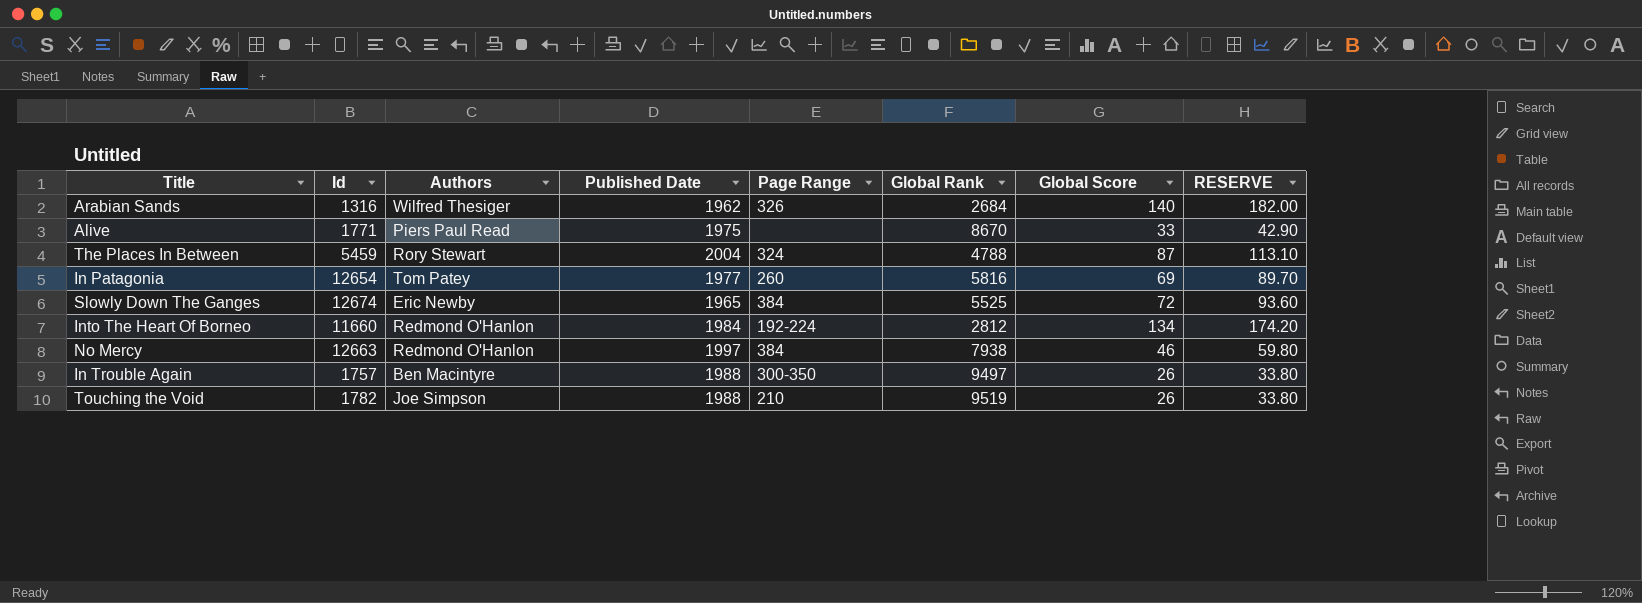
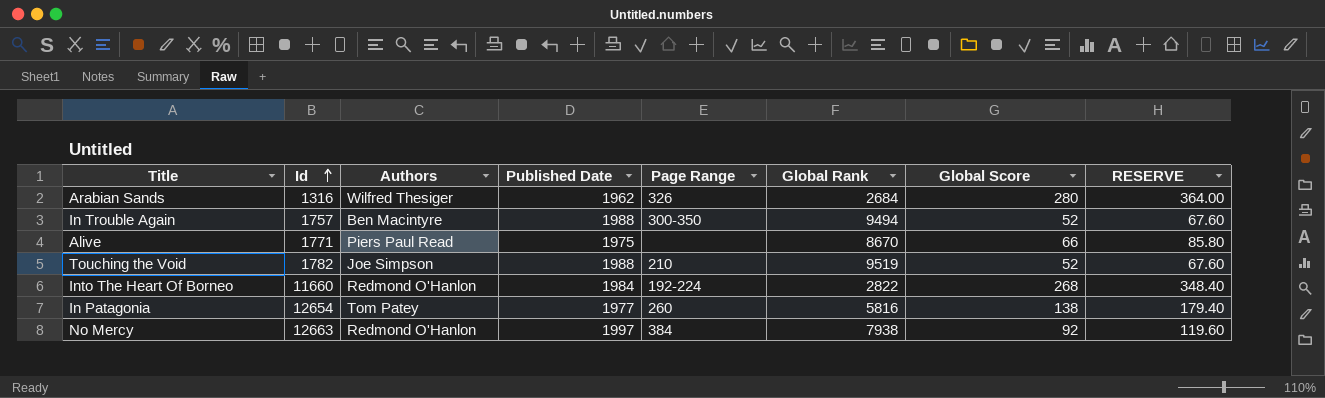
row order: none -> Id ascending
row The Places In Between: 5459 | Rory Stewart | 2004 | 324 | 4788 | 87 | 113.10 -> none
row Slowly Down The Ganges: 12674 | Eric Newby | 1965 | 384 | 5525 | 72 | 93.60 -> none
Arabian Sands | Global Score: 140 -> 280
Arabian Sands | RESERVE: 182.00 -> 364.00
In Trouble Again | Global Rank: 9497 -> 9494
In Trouble Again | Global Score: 26 -> 52
In Trouble Again | RESERVE: 33.80 -> 67.60
Alive | Global Score: 33 -> 66
Alive | RESERVE: 42.90 -> 85.80
Touching the Void | Global Score: 26 -> 52
Touching the Void | RESERVE: 33.80 -> 67.60
Into The Heart Of Borneo | Global Rank: 2812 -> 2822
Into The Heart Of Borneo | Global Score: 134 -> 268
Into The Heart Of Borneo | RESERVE: 174.20 -> 348.40
In Patagonia | Global Score: 69 -> 138
In Patagonia | RESERVE: 89.70 -> 179.40
No Mercy | Global Score: 46 -> 92
No Mercy | RESERVE: 59.80 -> 119.60

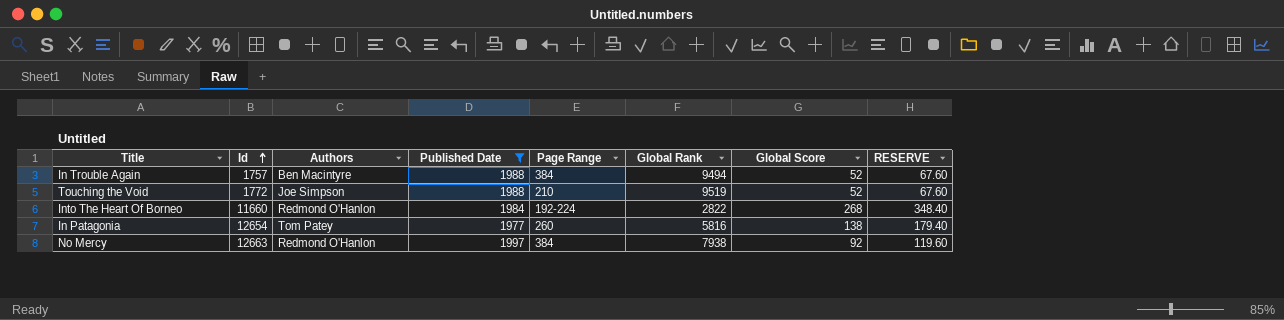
filter: none -> Published Date >= 1977
In Trouble Again | Page Range: 300-350 -> 384
Touching the Void | Id: 1782 -> 1772

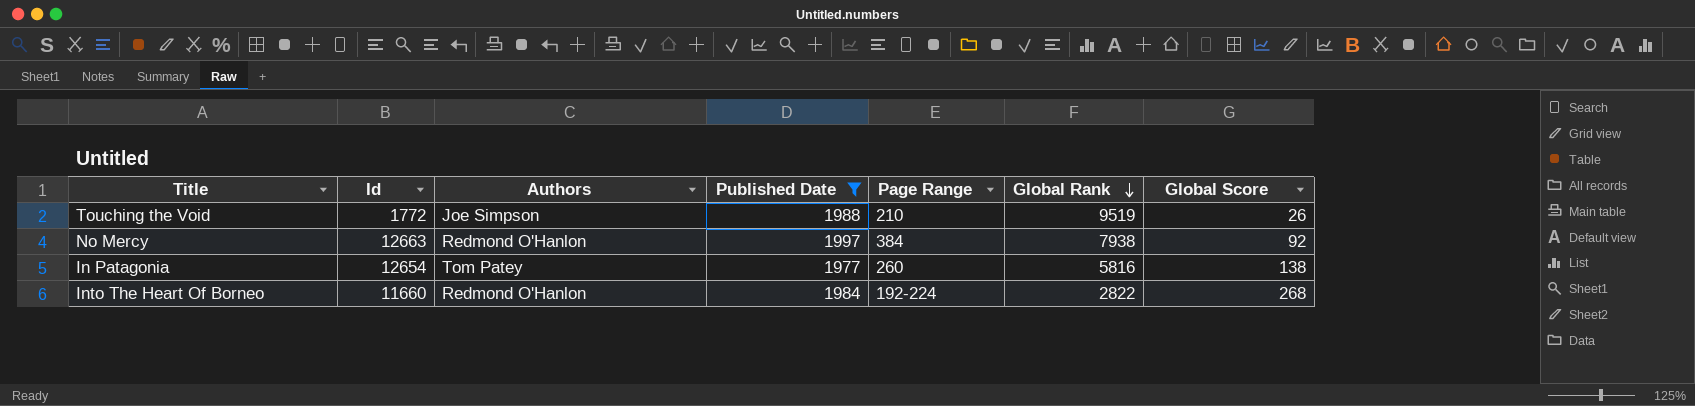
row order: Id ascending -> Global Rank descending
column RESERVE | formula: [Global Score] * 1.3 -> none
row In Trouble Again: 1757 | Ben Macintyre | 1988 | 384 | 9494 | 52 | 67.60 -> none
Touching the Void | Global Score: 52 -> 26

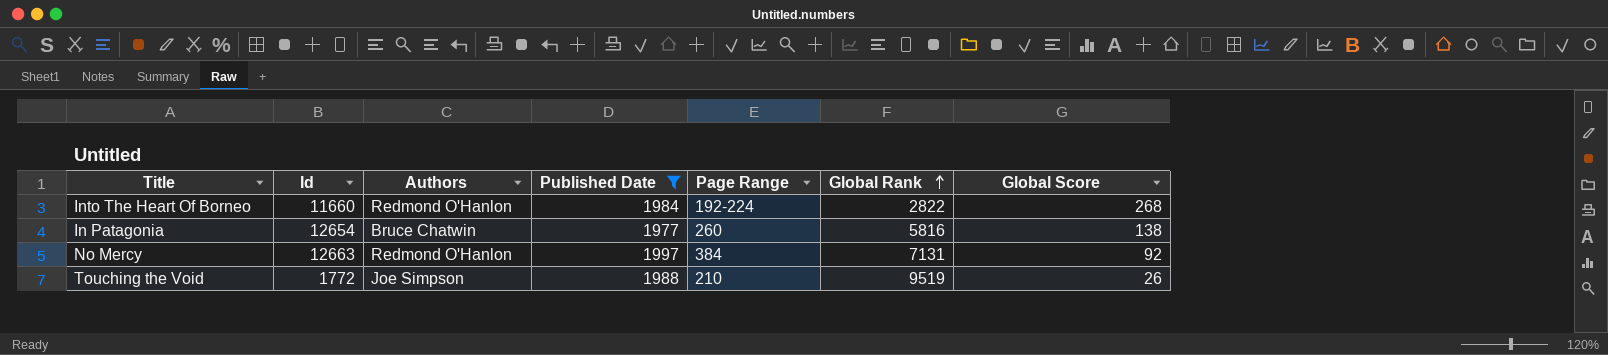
row order: Global Rank descending -> Global Rank ascending
In Patagonia | Authors: Tom Patey -> Bruce Chatwin
No Mercy | Global Rank: 7938 -> 7131

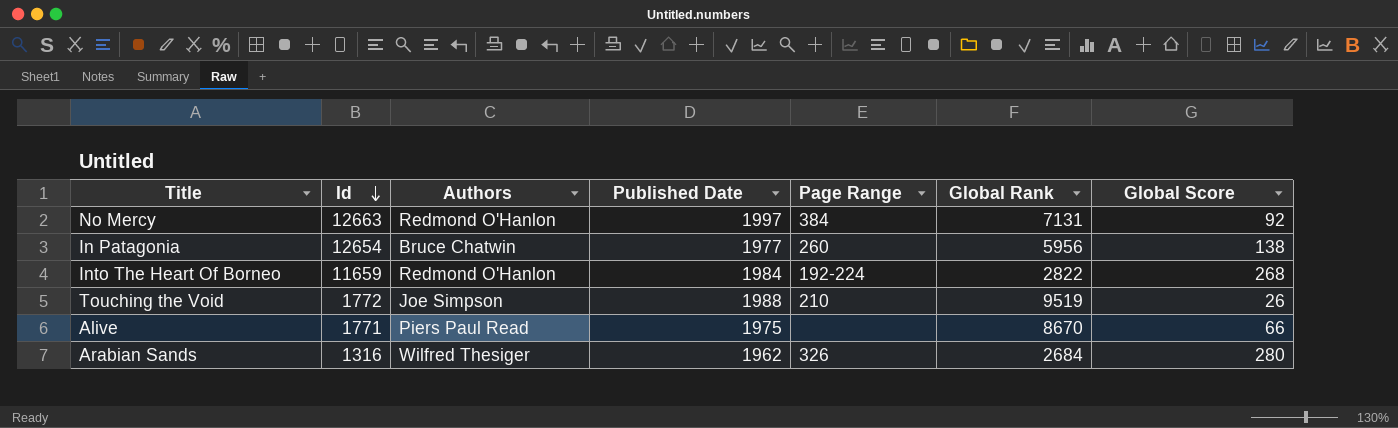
filter: Published Date >= 1977 -> none
row order: Global Rank ascending -> Id descending
In Patagonia | Global Rank: 5816 -> 5956
Into The Heart Of Borneo | Id: 11660 -> 11659

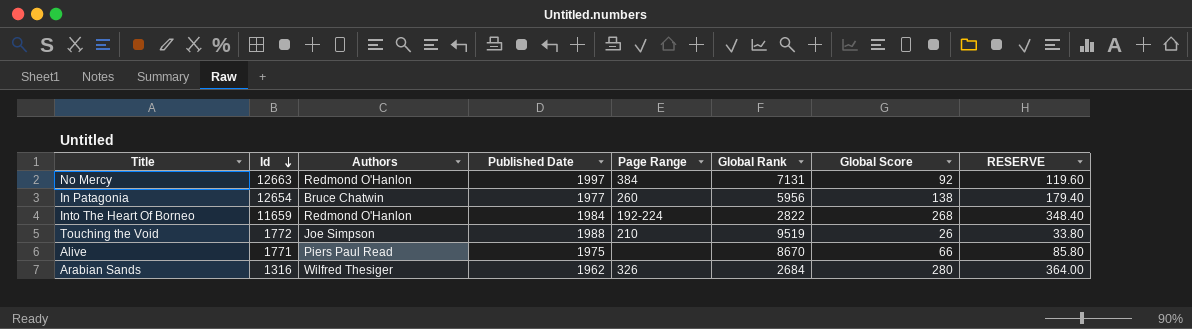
column RESERVE | formula: none -> [Global Score] * 1.3

